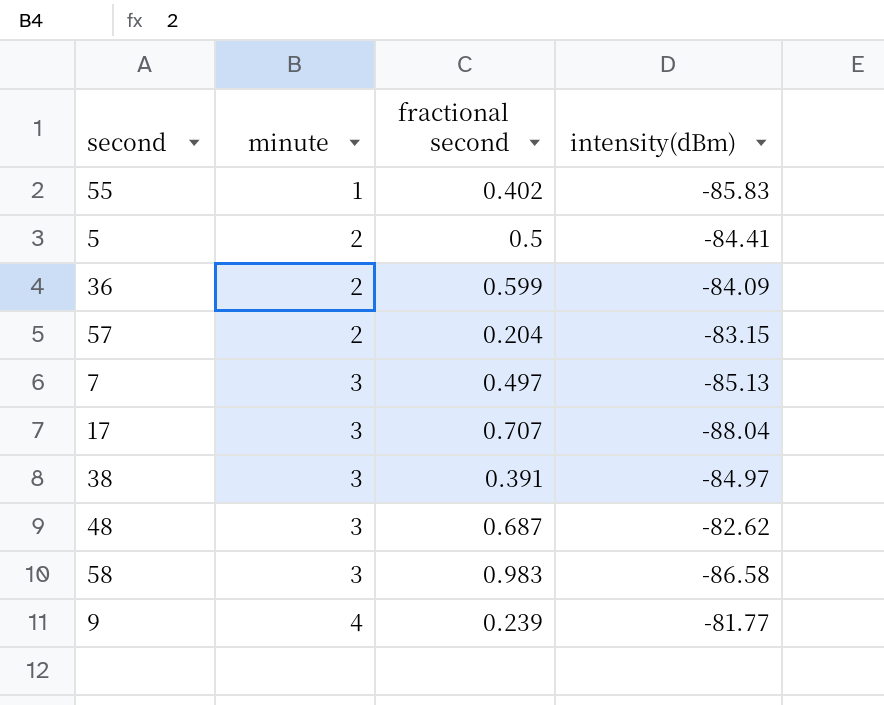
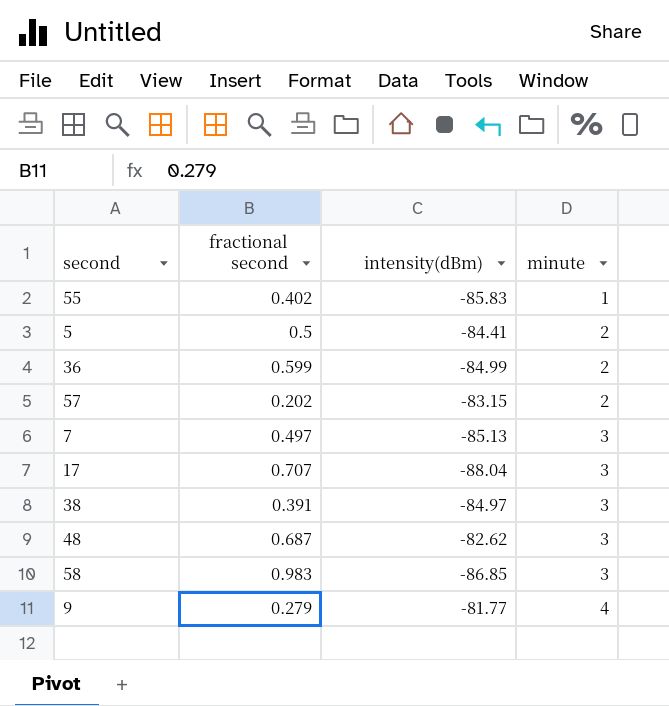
column minute | position: 2 -> 4
36 | intensity(dBm): -84.09 -> -84.99
57 | fractional second: 0.204 -> 0.202
58 | intensity(dBm): -86.58 -> -86.85
9 | fractional second: 0.239 -> 0.279

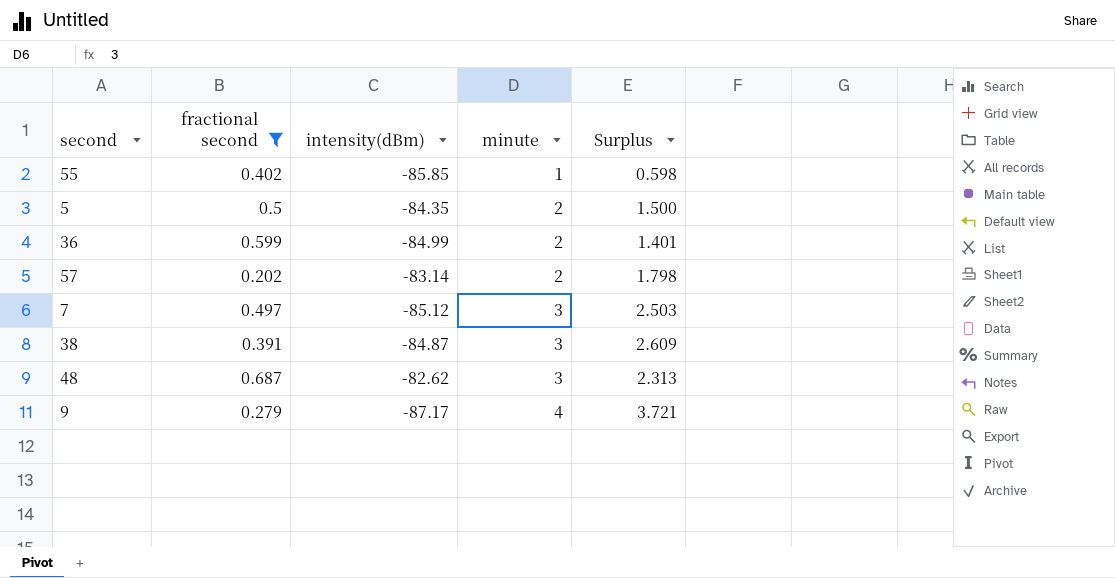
filter: none -> fractional second <= 0.687
column Surplus | formula: none -> [minute] - [fractional second]
55 | intensity(dBm): -85.83 -> -85.85
5 | intensity(dBm): -84.41 -> -84.35
57 | intensity(dBm): -83.15 -> -83.14
7 | intensity(dBm): -85.13 -> -85.12
38 | intensity(dBm): -84.97 -> -84.87
9 | intensity(dBm): -81.77 -> -87.17

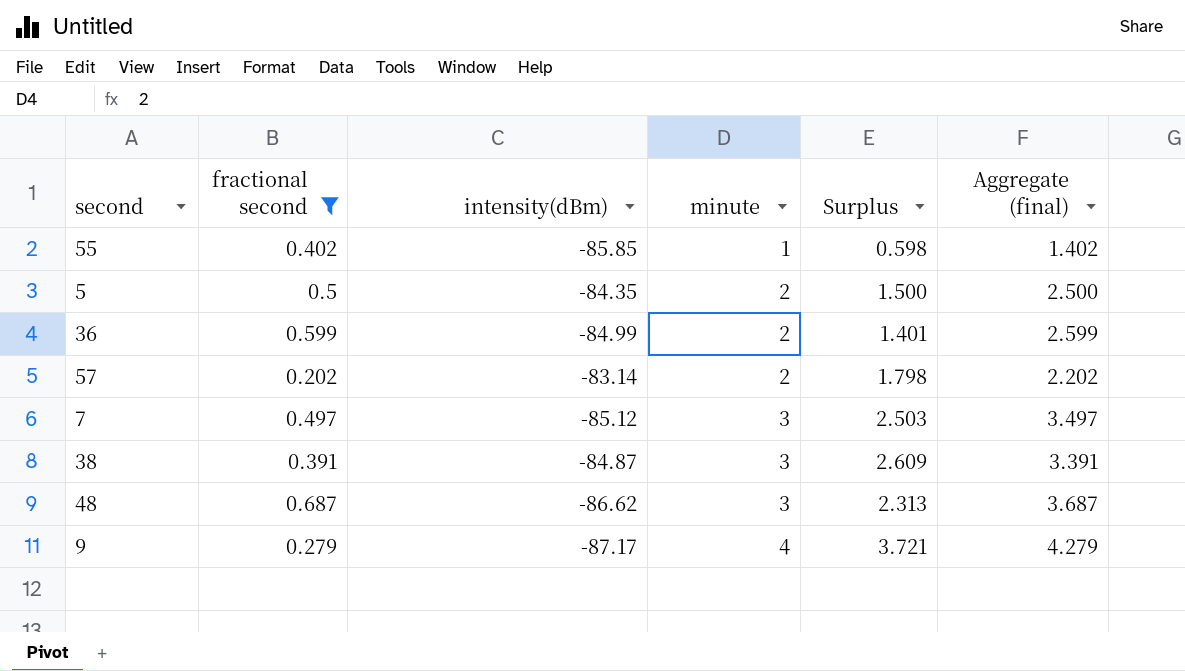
column Aggregate (final) | formula: none -> [fractional second] + [minute]
48 | intensity(dBm): -82.62 -> -86.62

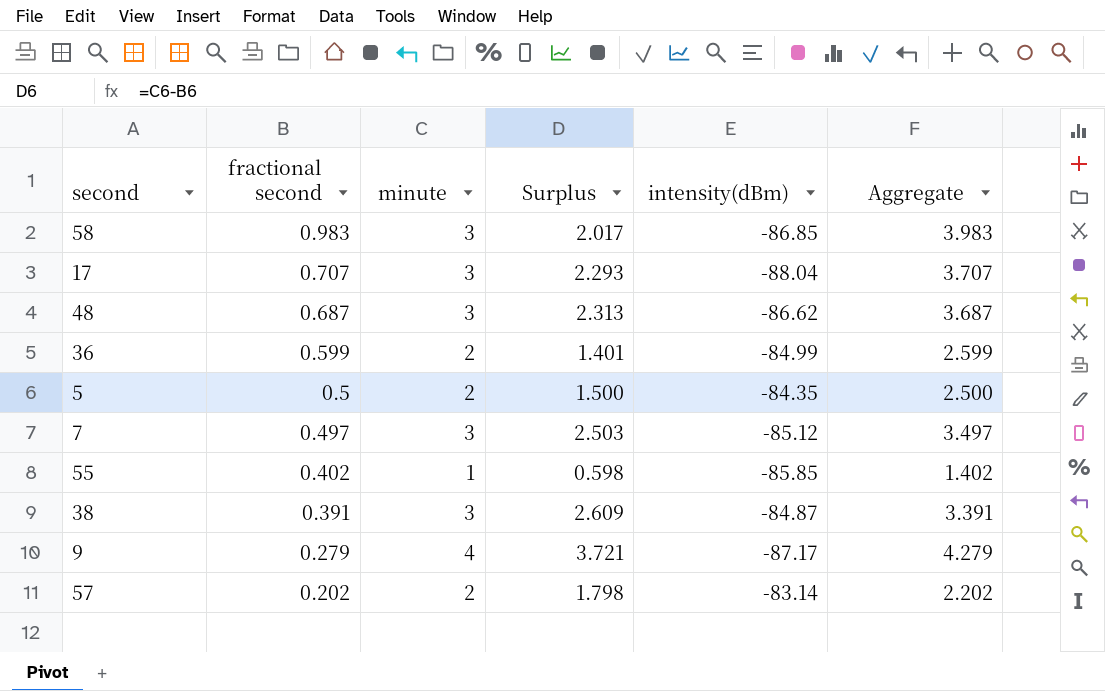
filter: fractional second <= 0.687 -> none
row order: minute ascending -> fractional second descending
column intensity(dBm) | position: 3 -> 5
column name: Aggregate (final) -> Aggregate

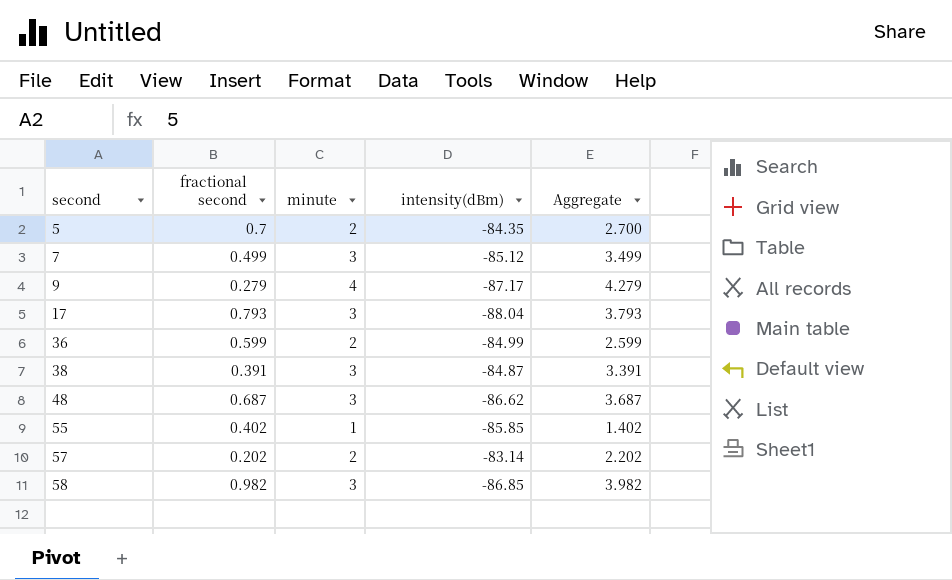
row order: fractional second descending -> second ascending
column Surplus | formula: [minute] - [fractional second] -> none
5 | fractional second: 0.5 -> 0.7
5 | Aggregate: 2.500 -> 2.700
7 | fractional second: 0.497 -> 0.499
7 | Aggregate: 3.497 -> 3.499
17 | fractional second: 0.707 -> 0.793
17 | Aggregate: 3.707 -> 3.793
58 | fractional second: 0.983 -> 0.982
58 | Aggregate: 3.983 -> 3.982

